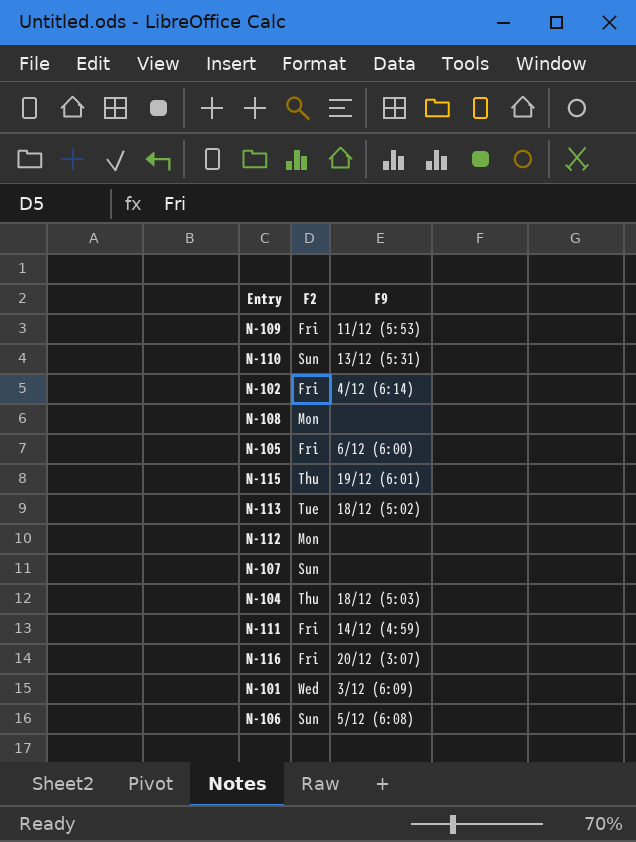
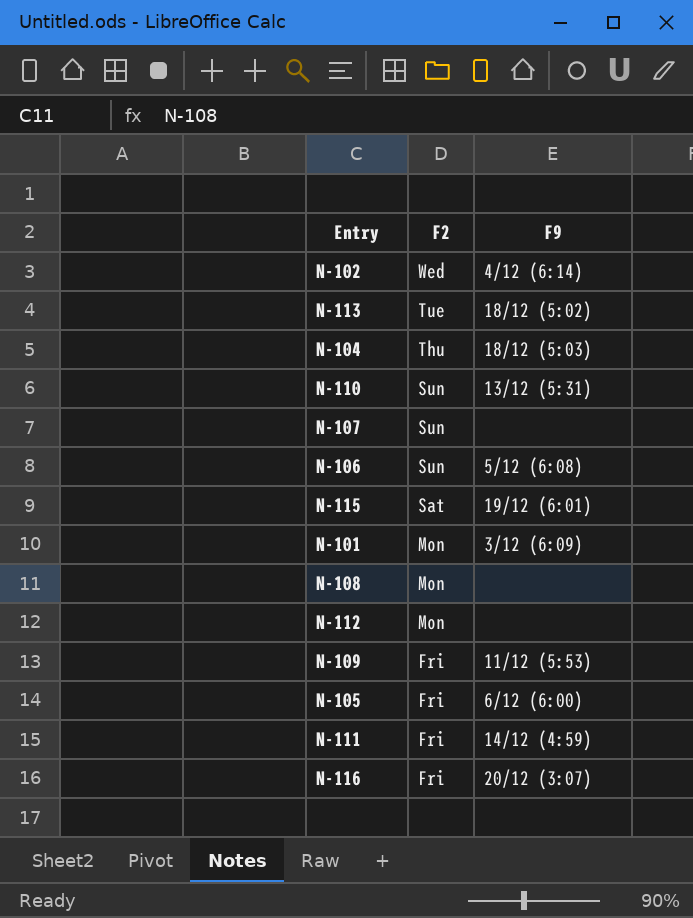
row order: none -> F2 descending
N-102 | F2: Fri -> Wed
N-115 | F2: Thu -> Sat
N-101 | F2: Wed -> Mon

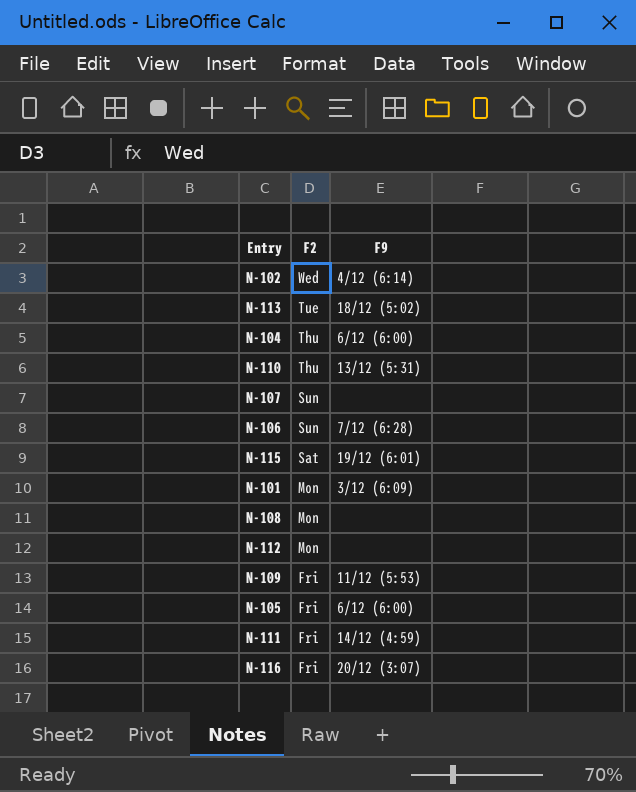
N-104 | F9: 18/12 (5:03) -> 6/12 (6:00)
N-110 | F2: Sun -> Thu
N-106 | F9: 5/12 (6:08) -> 7/12 (6:28)

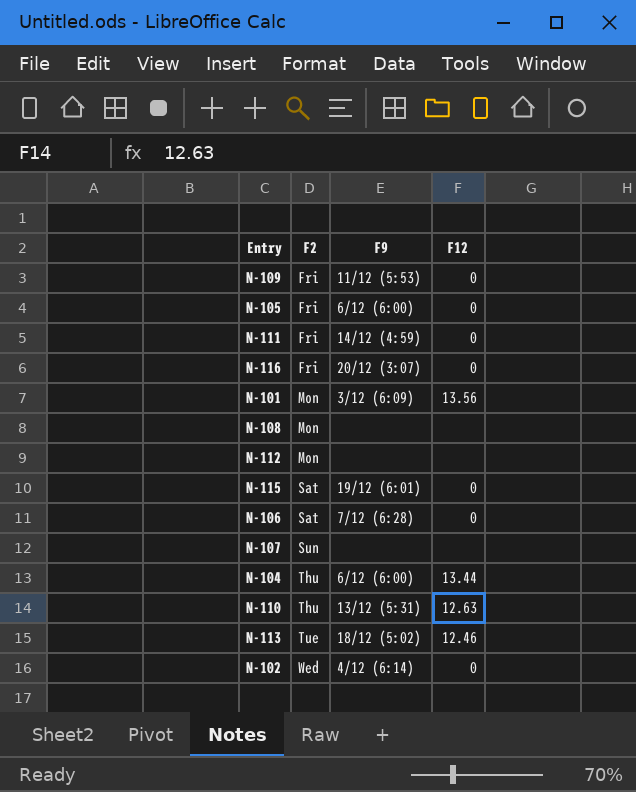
row order: F2 descending -> F2 ascending
column F12 | position: none -> 4
N-106 | F2: Sun -> Sat

